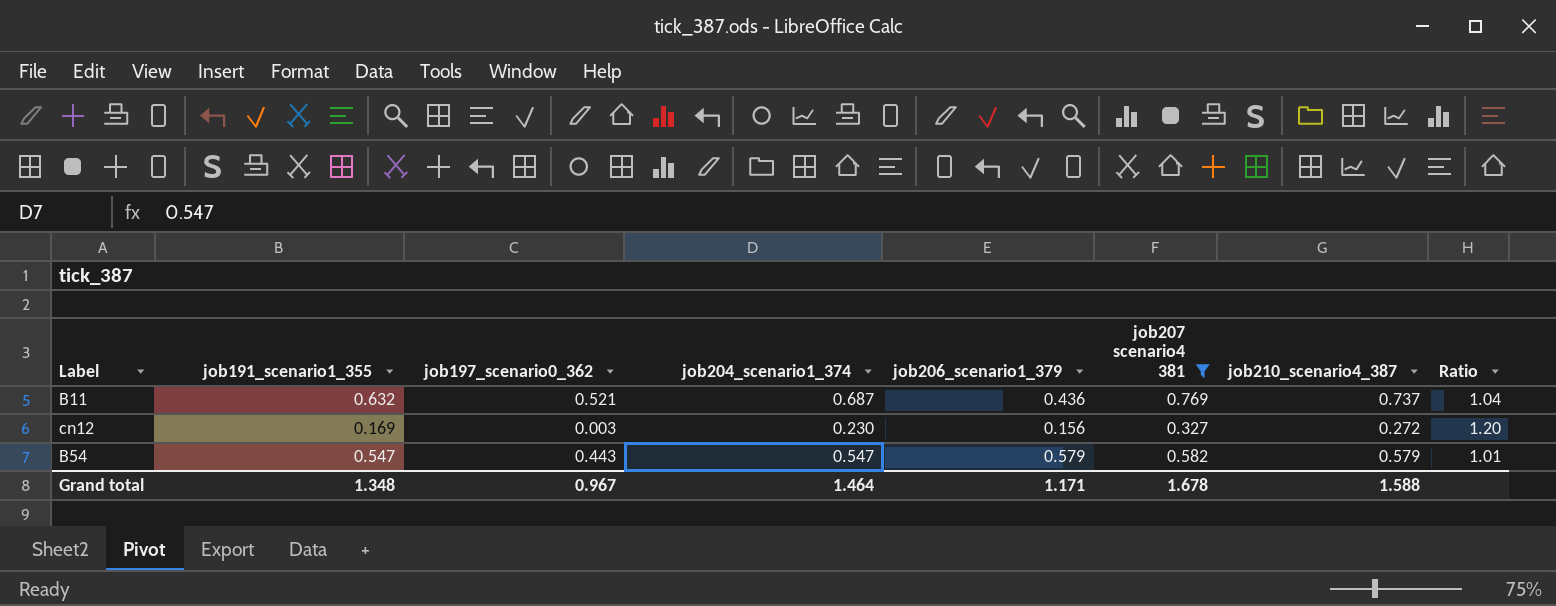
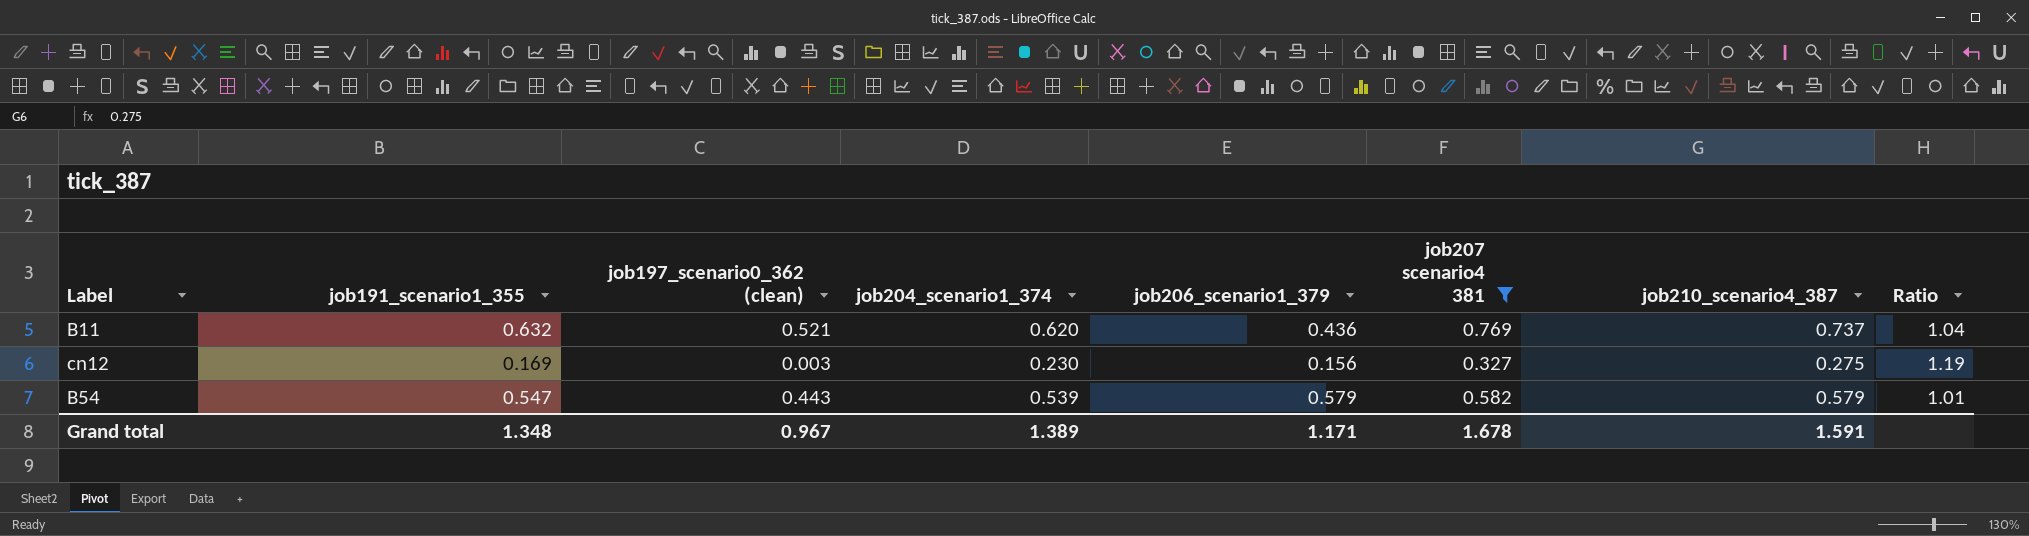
column name: job197_scenario0_362 -> job197_scenario0_362 (clean)
B11 | job204_scenario1_374: 0.687 -> 0.620
cn12 | job210_scenario4_387: 0.272 -> 0.275
cn12 | Ratio: 1.20 -> 1.19
B54 | job204_scenario1_374: 0.547 -> 0.539
Grand total | job204_scenario1_374: 1.464 -> 1.389
Grand total | job210_scenario4_387: 1.588 -> 1.591

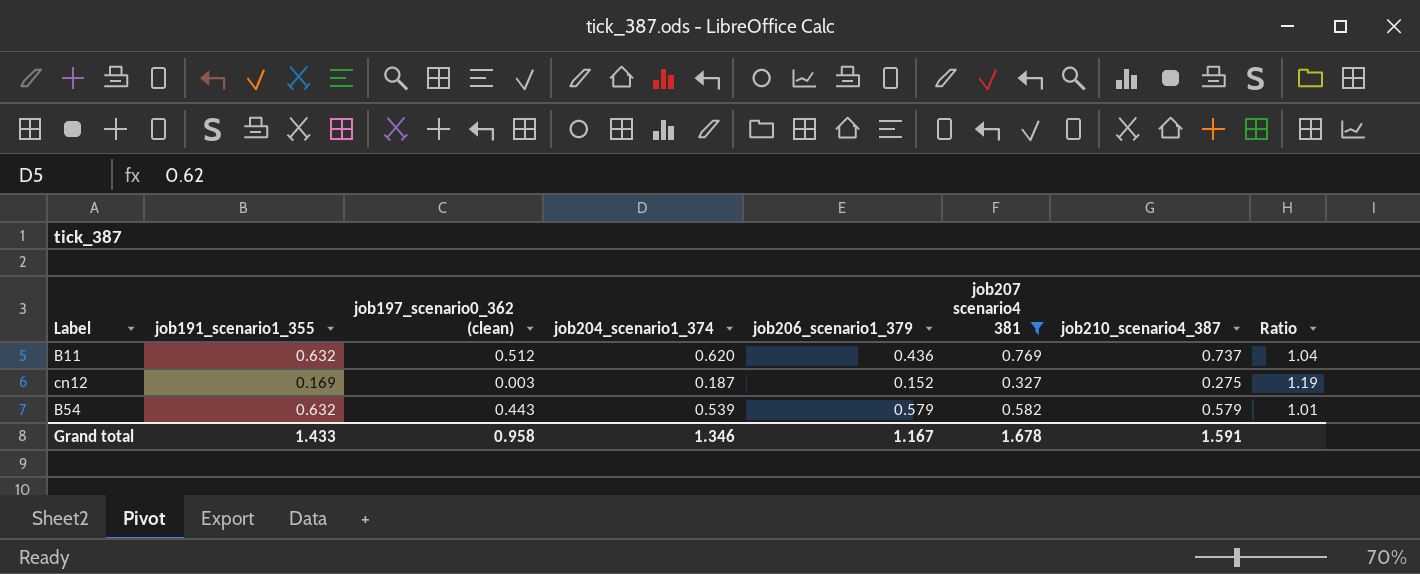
B11 | job197_scenario0_362 (clean): 0.521 -> 0.512
cn12 | job204_scenario1_374: 0.230 -> 0.187
cn12 | job206_scenario1_379: 0.156 -> 0.152
B54 | job191_scenario1_355: 0.547 -> 0.632
Grand total | job191_scenario1_355: 1.348 -> 1.433
Grand total | job197_scenario0_362 (clean): 0.967 -> 0.958
Grand total | job204_scenario1_374: 1.389 -> 1.346
Grand total | job206_scenario1_379: 1.171 -> 1.167

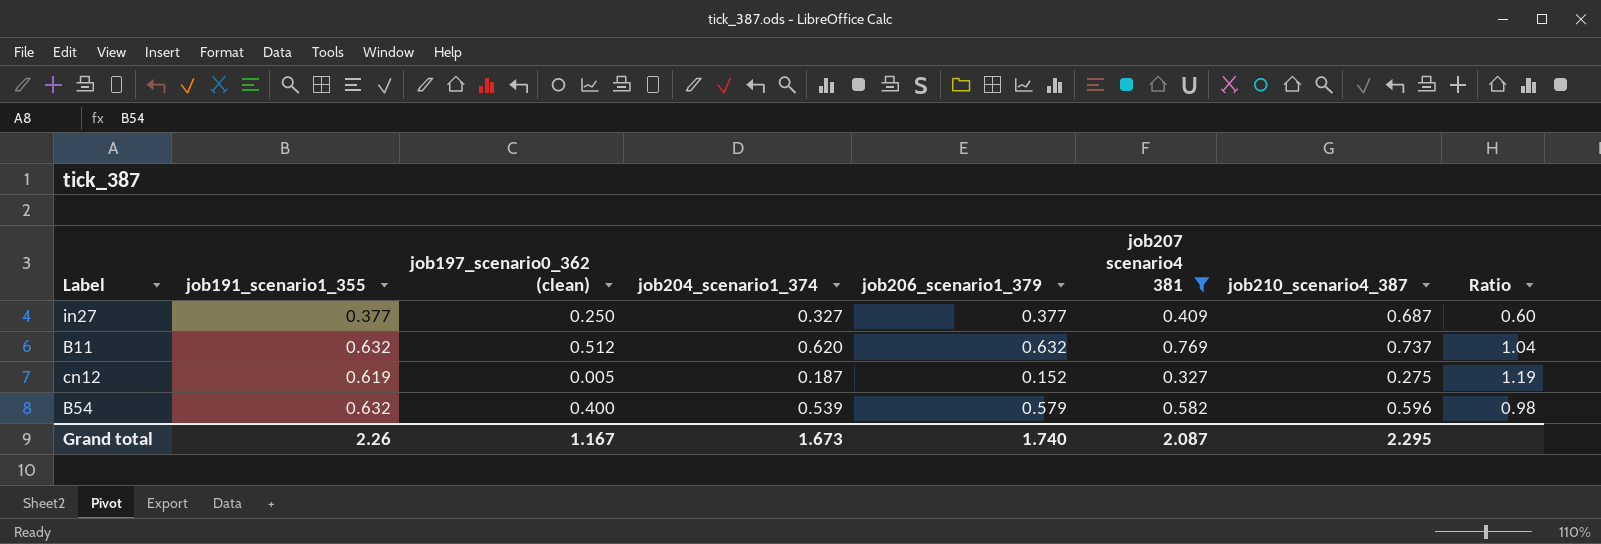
row in27: none -> 0.377 | 0.250 | 0.327 | 0.377 | 0.409 | 0.687 | 0.60
B11 | job206_scenario1_379: 0.436 -> 0.632
cn12 | job191_scenario1_355: 0.169 -> 0.619
cn12 | job197_scenario0_362 (clean): 0.003 -> 0.005
B54 | job197_scenario0_362 (clean): 0.443 -> 0.400
B54 | job210_scenario4_387: 0.579 -> 0.596
B54 | Ratio: 1.01 -> 0.98
Grand total | job191_scenario1_355: 1.433 -> 2.26
Grand total | job197_scenario0_362 (clean): 0.958 -> 1.167
Grand total | job204_scenario1_374: 1.346 -> 1.673
Grand total | job206_scenario1_379: 1.167 -> 1.740
Grand total | job207 scenario4 381: 1.678 -> 2.087
Grand total | job210_scenario4_387: 1.591 -> 2.295

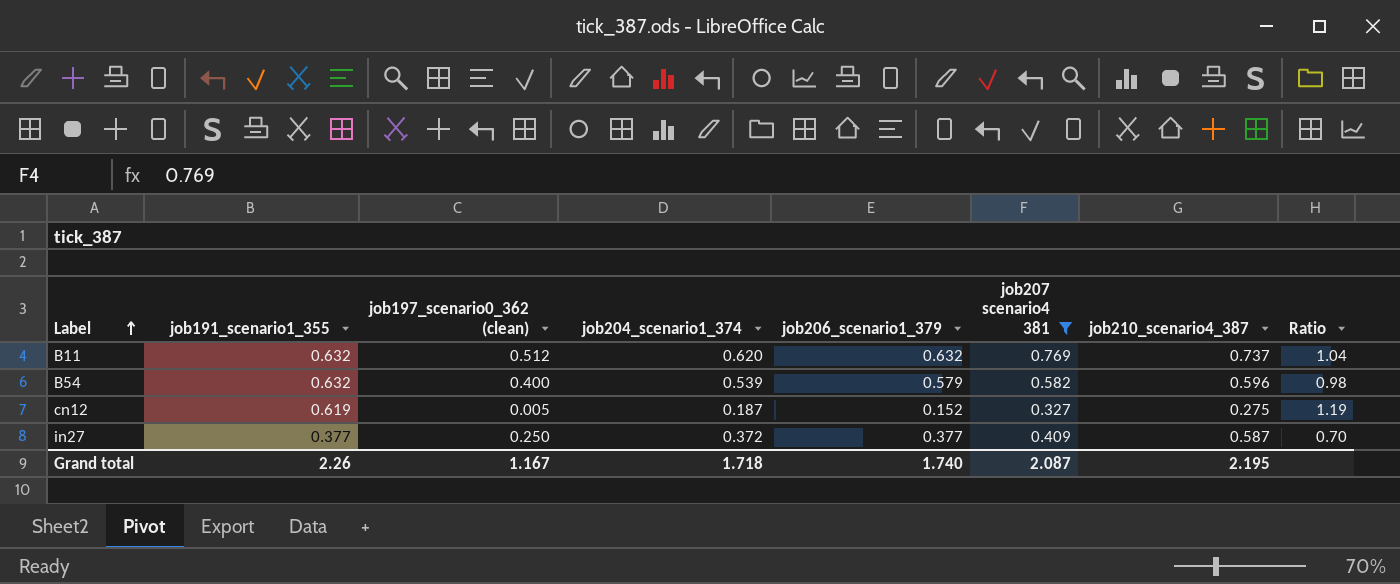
row order: none -> Label ascending
in27 | job204_scenario1_374: 0.327 -> 0.372
in27 | job210_scenario4_387: 0.687 -> 0.587
in27 | Ratio: 0.60 -> 0.70
Grand total | job204_scenario1_374: 1.673 -> 1.718
Grand total | job210_scenario4_387: 2.295 -> 2.195

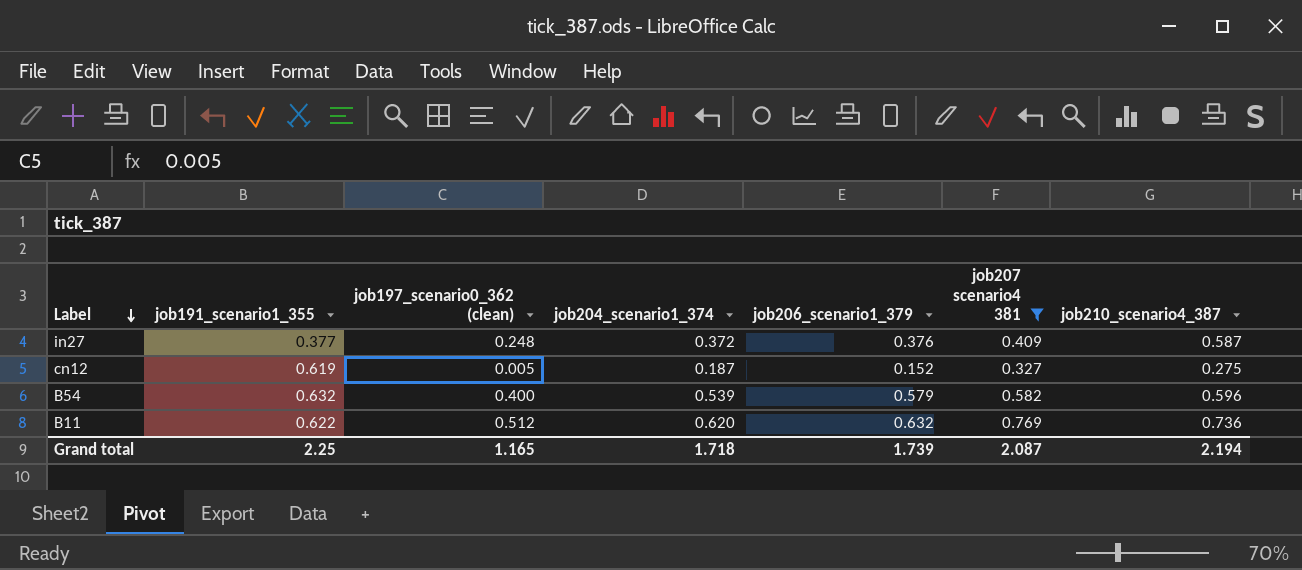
row order: Label ascending -> Label descending
column Ratio | formula: [job207 scenario4 381] / [job210_scenario4_387] -> none
in27 | job197_scenario0_362 (clean): 0.250 -> 0.248
in27 | job206_scenario1_379: 0.377 -> 0.376
B11 | job191_scenario1_355: 0.632 -> 0.622
B11 | job210_scenario4_387: 0.737 -> 0.736
Grand total | job191_scenario1_355: 2.26 -> 2.25
Grand total | job197_scenario0_362 (clean): 1.167 -> 1.165
Grand total | job206_scenario1_379: 1.740 -> 1.739
Grand total | job210_scenario4_387: 2.195 -> 2.194

